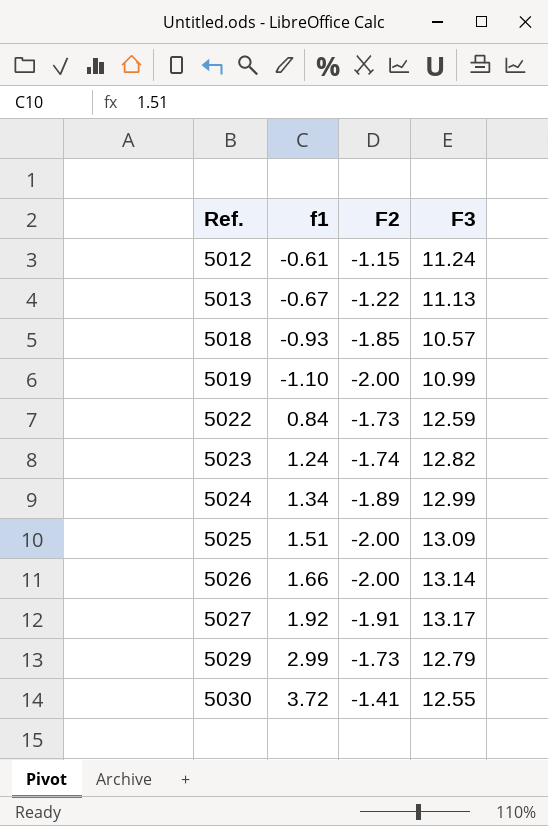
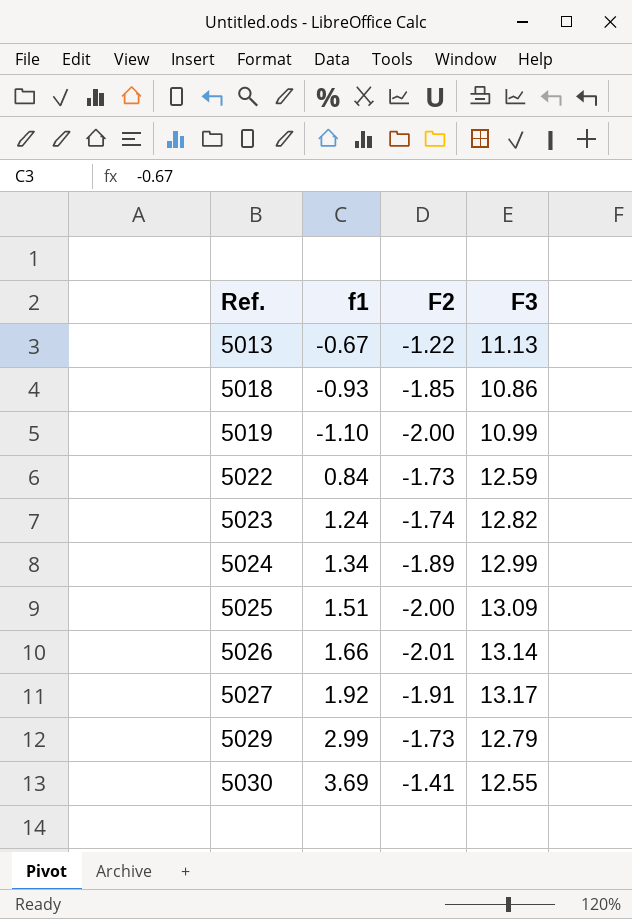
row 5012: -0.61 | -1.15 | 11.24 -> none
5018 | F3: 10.57 -> 10.86
5026 | F2: -2.00 -> -2.01
5030 | f1: 3.72 -> 3.69

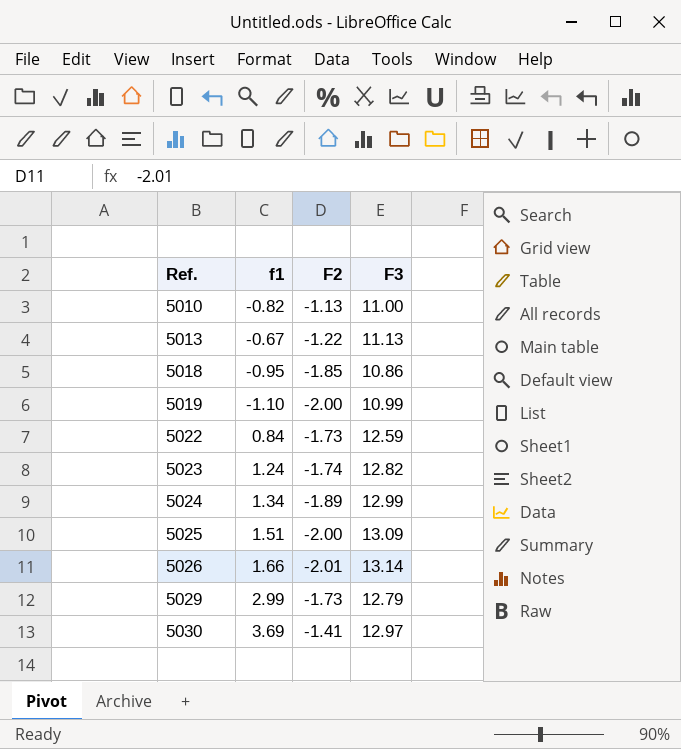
row 5027: 1.92 | -1.91 | 13.17 -> none
row 5010: none -> -0.82 | -1.13 | 11.00
5018 | f1: -0.93 -> -0.95
5030 | F3: 12.55 -> 12.97

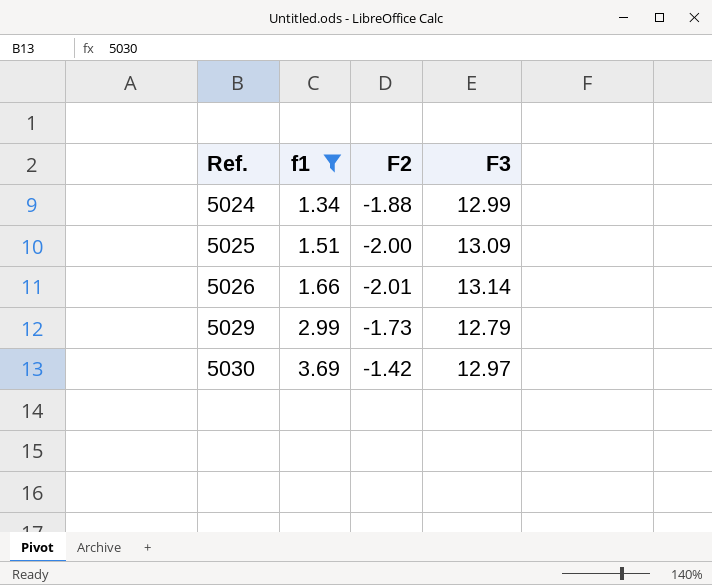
filter: none -> f1 >= 1.34
5024 | F2: -1.89 -> -1.88
5030 | F2: -1.41 -> -1.42

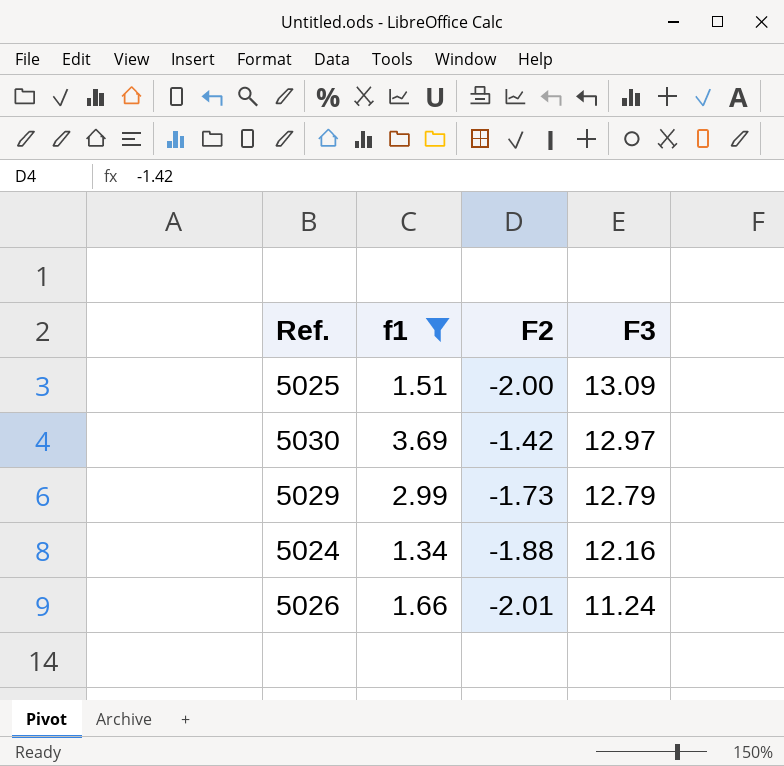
row order: Ref. ascending -> F3 descending
5024 | F3: 12.99 -> 12.16
5026 | F3: 13.14 -> 11.24

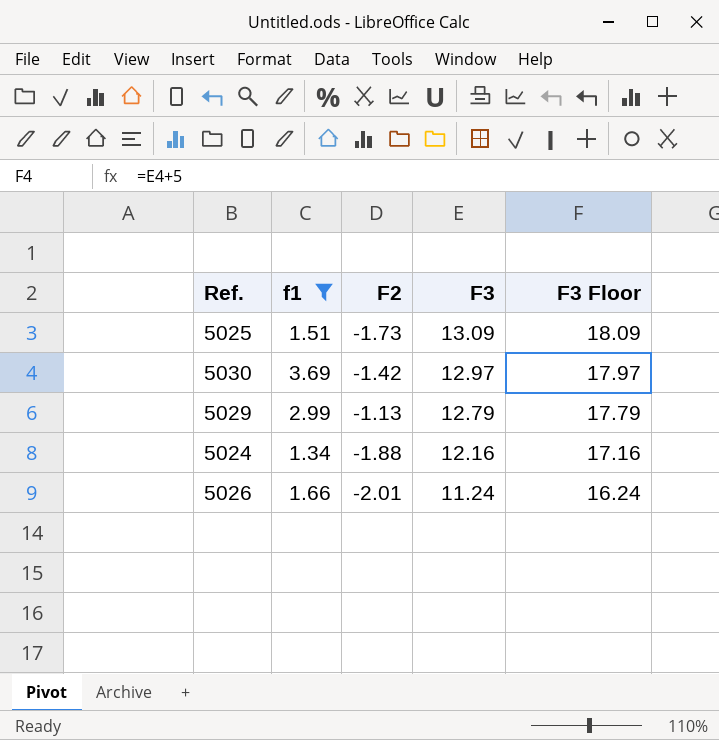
column F3 Floor | formula: none -> [F3] + 5
5025 | F2: -2.00 -> -1.73
5029 | F2: -1.73 -> -1.13

